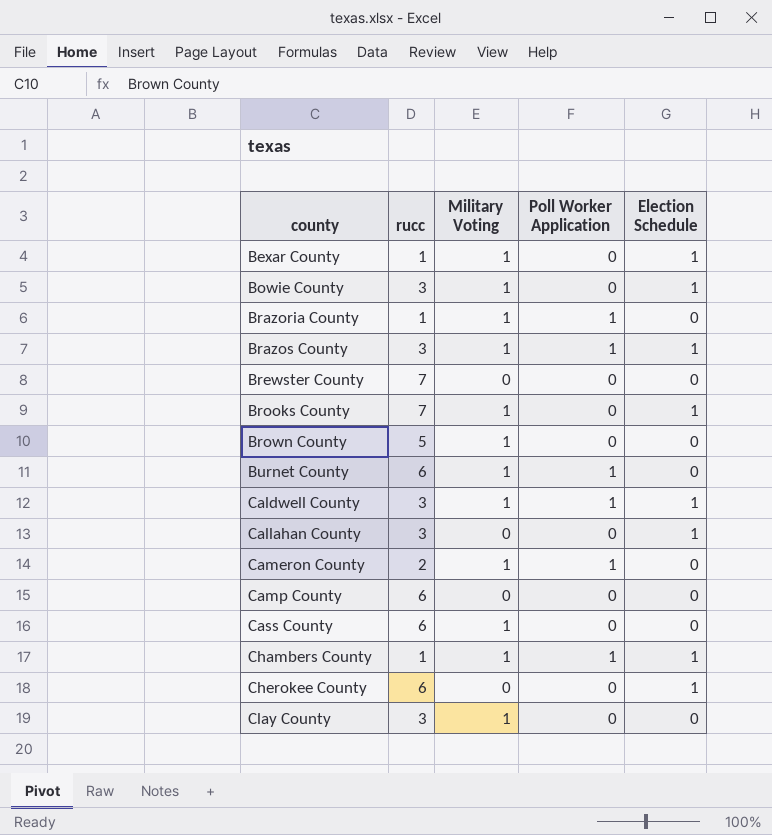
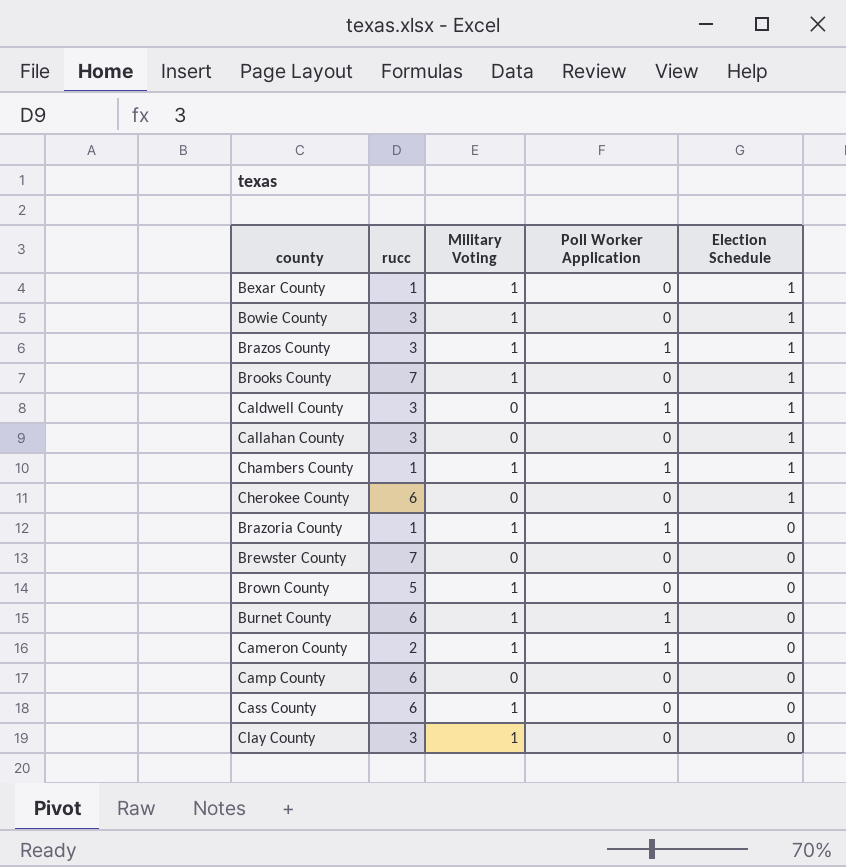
row order: county ascending -> Election Schedule descending
Caldwell County | Military Voting: 1 -> 0

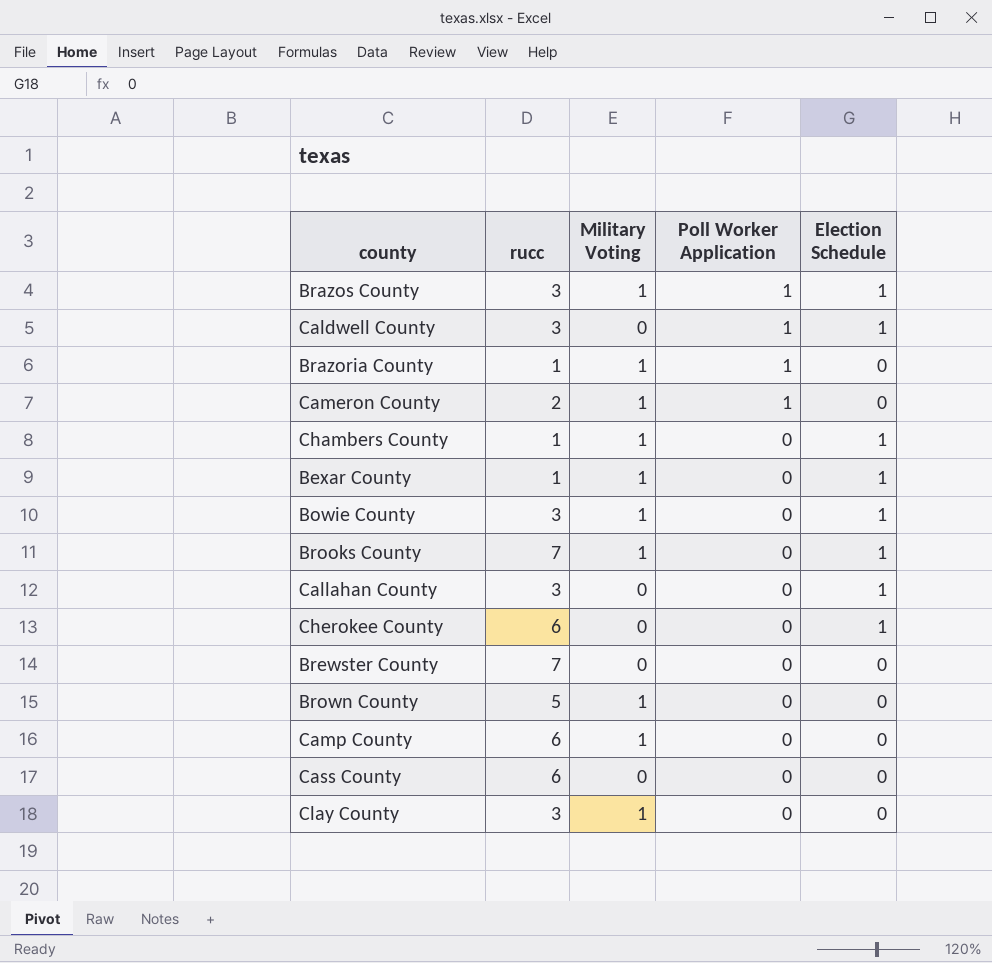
row order: Election Schedule descending -> Poll Worker Application descending
row Burnet County: 6 | 1 | 1 | 0 -> none
Chambers County | Poll Worker Application: 1 -> 0
Camp County | Military Voting: 0 -> 1
Cass County | Military Voting: 1 -> 0

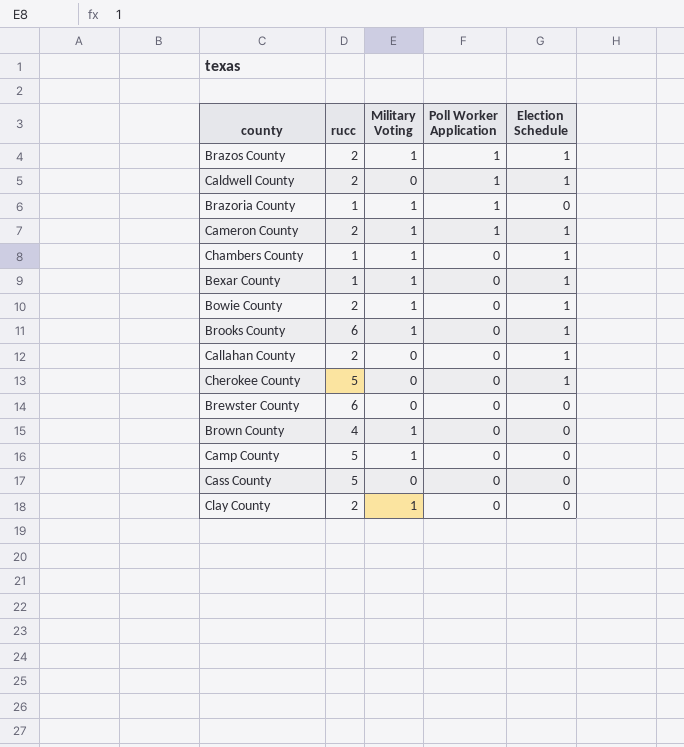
Brazos County | rucc: 3 -> 2
Caldwell County | rucc: 3 -> 2
Cameron County | Election Schedule: 0 -> 1
Bowie County | rucc: 3 -> 2
Brooks County | rucc: 7 -> 6
Callahan County | rucc: 3 -> 2
Cherokee County | rucc: 6 -> 5
Brewster County | rucc: 7 -> 6
Brown County | rucc: 5 -> 4
Camp County | rucc: 6 -> 5
Cass County | rucc: 6 -> 5
Clay County | rucc: 3 -> 2

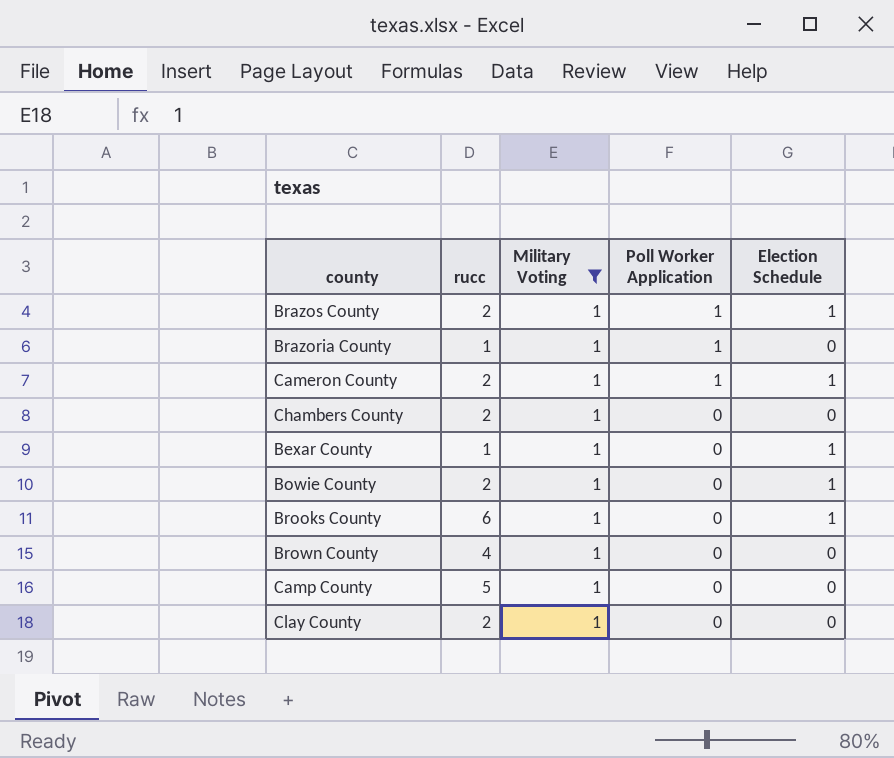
filter: none -> Military Voting = 1
Chambers County | rucc: 1 -> 2
Chambers County | Election Schedule: 1 -> 0

